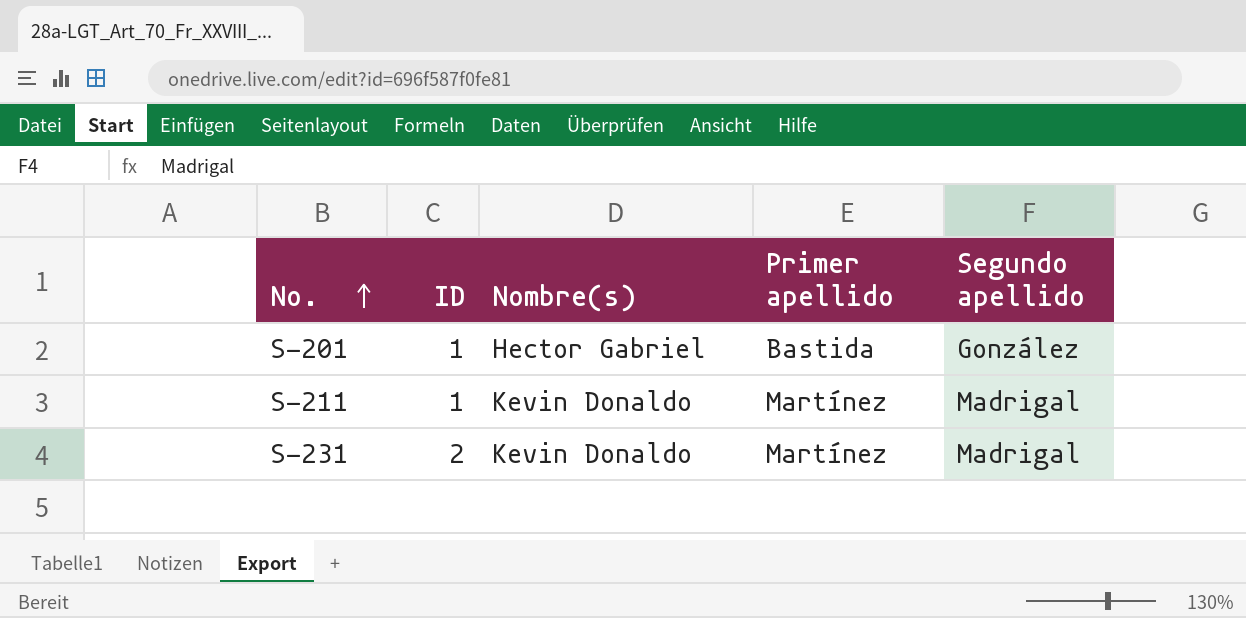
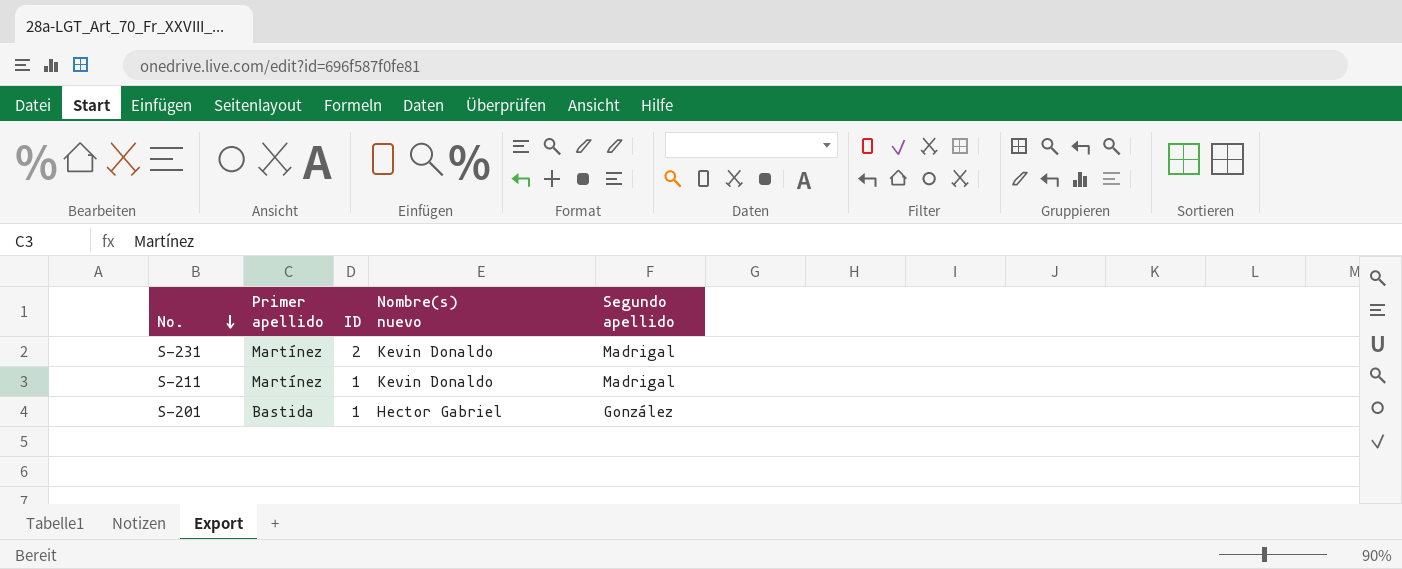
row order: No. ascending -> No. descending
column Primer apellido | position: 4 -> 2
column name: Nombre(s) -> Nombre(s) nuevo

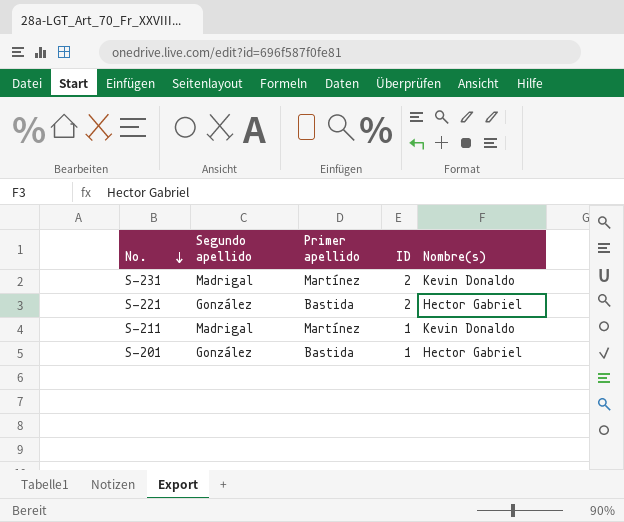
column Segundo apellido | position: 5 -> 2
column name: Nombre(s) nuevo -> Nombre(s)
row S-221: none -> González | Bastida | 2 | Hector Gabriel

